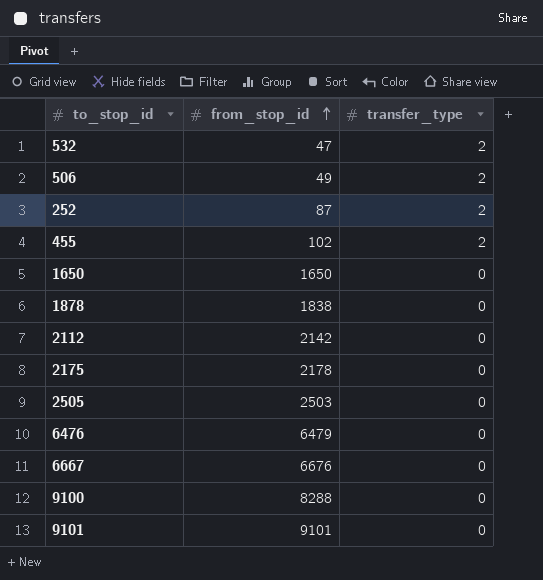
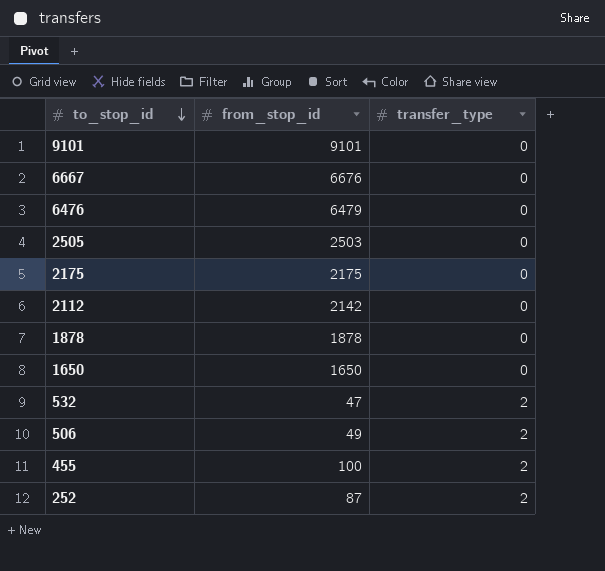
row order: from_stop_id ascending -> to_stop_id descending
row 9100: 8288 | 0 -> none
2175 | from_stop_id: 2178 -> 2175
1878 | from_stop_id: 1838 -> 1878
455 | from_stop_id: 102 -> 100

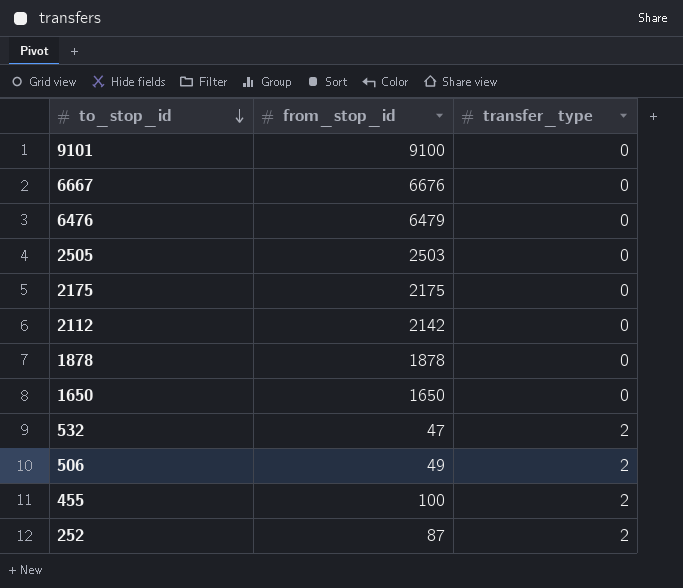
9101 | from_stop_id: 9101 -> 9100

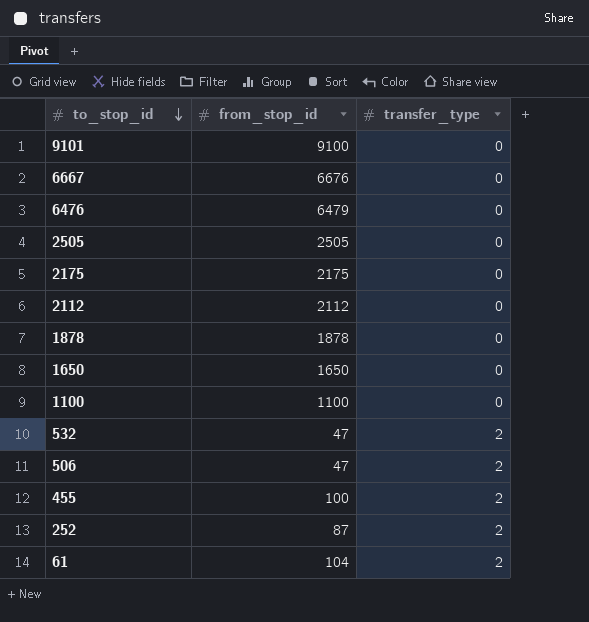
2505 | from_stop_id: 2503 -> 2505
2112 | from_stop_id: 2142 -> 2112
row 1100: none -> 1100 | 0
506 | from_stop_id: 49 -> 47
row 61: none -> 104 | 2

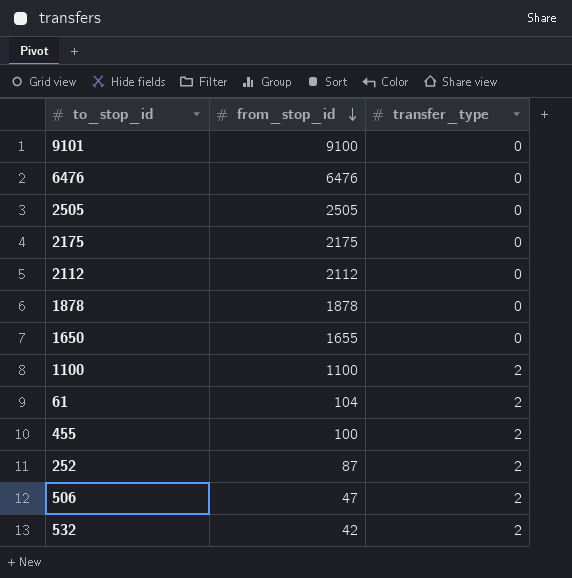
row order: to_stop_id descending -> from_stop_id descending
row 6667: 6676 | 0 -> none
6476 | from_stop_id: 6479 -> 6476
1650 | from_stop_id: 1650 -> 1655
1100 | transfer_type: 0 -> 2
532 | from_stop_id: 47 -> 42

